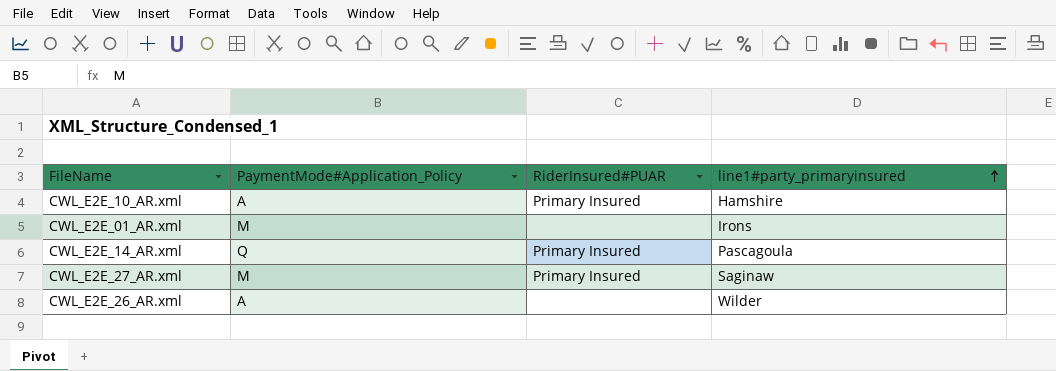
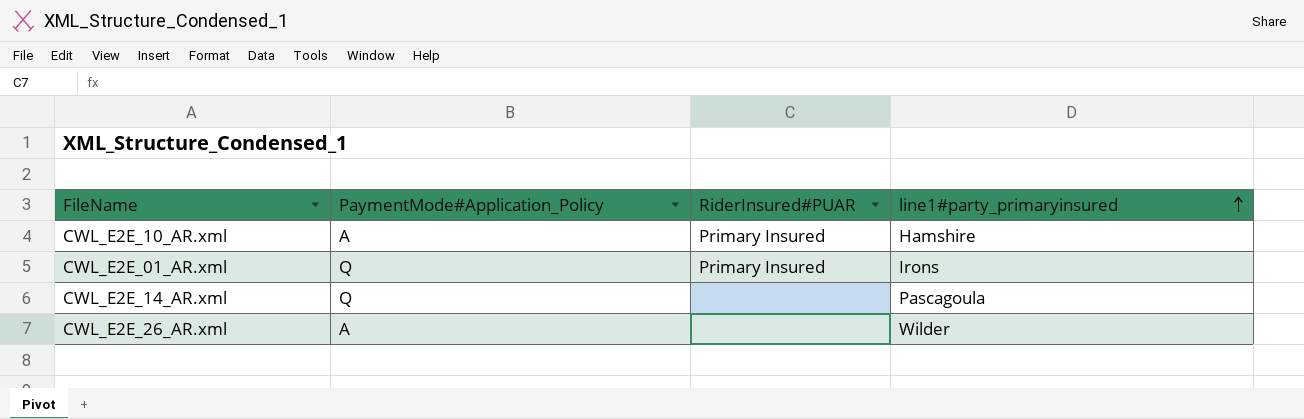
row CWL_E2E_27_AR.xml: M | Primary Insured | Saginaw -> none
CWL_E2E_01_AR.xml | PaymentMode#Application_Policy: M -> Q
CWL_E2E_01_AR.xml | RiderInsured#PUAR: none -> Primary Insured
CWL_E2E_14_AR.xml | RiderInsured#PUAR: Primary Insured -> none

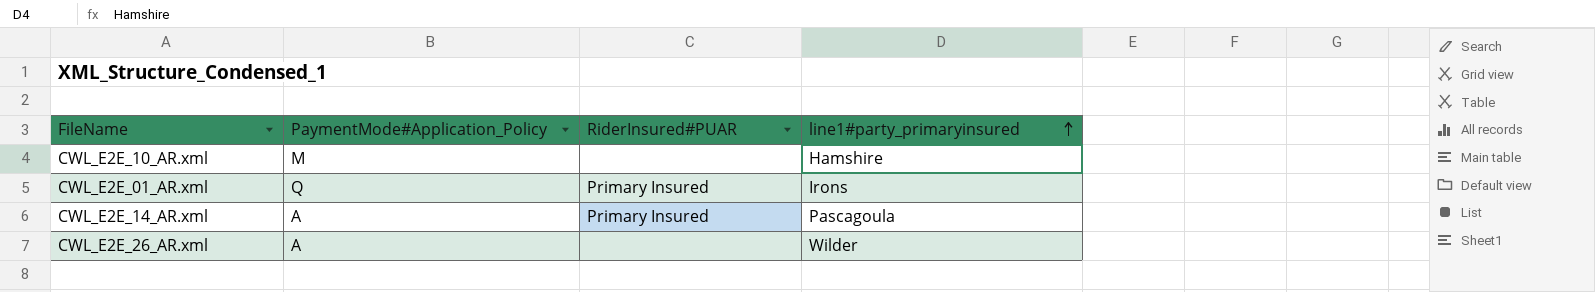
CWL_E2E_10_AR.xml | PaymentMode#Application_Policy: A -> M
CWL_E2E_10_AR.xml | RiderInsured#PUAR: Primary Insured -> none
CWL_E2E_14_AR.xml | PaymentMode#Application_Policy: Q -> A
CWL_E2E_14_AR.xml | RiderInsured#PUAR: none -> Primary Insured

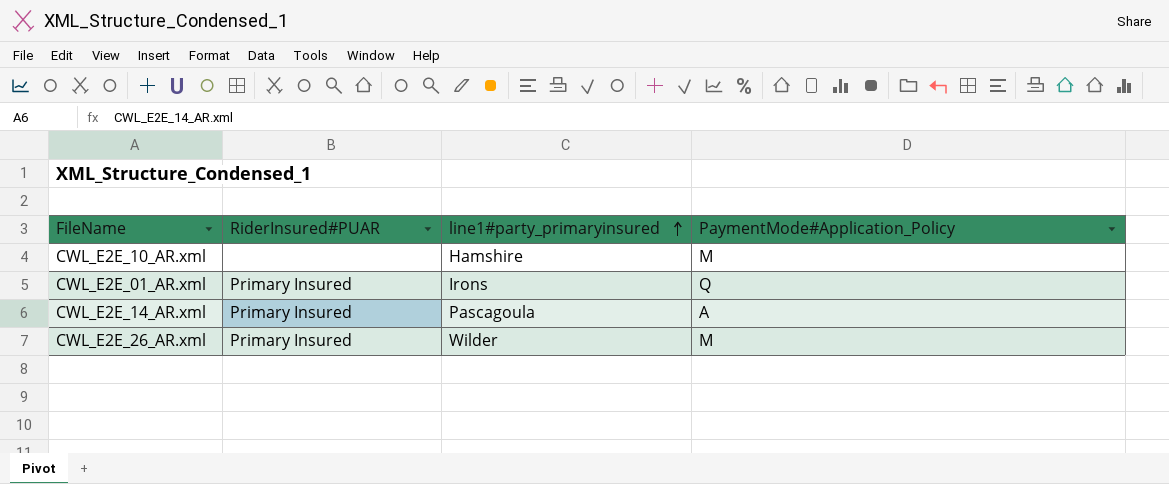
column PaymentMode#Application_Policy | position: 2 -> 4
CWL_E2E_26_AR.xml | RiderInsured#PUAR: none -> Primary Insured
CWL_E2E_26_AR.xml | PaymentMode#Application_Policy: A -> M

